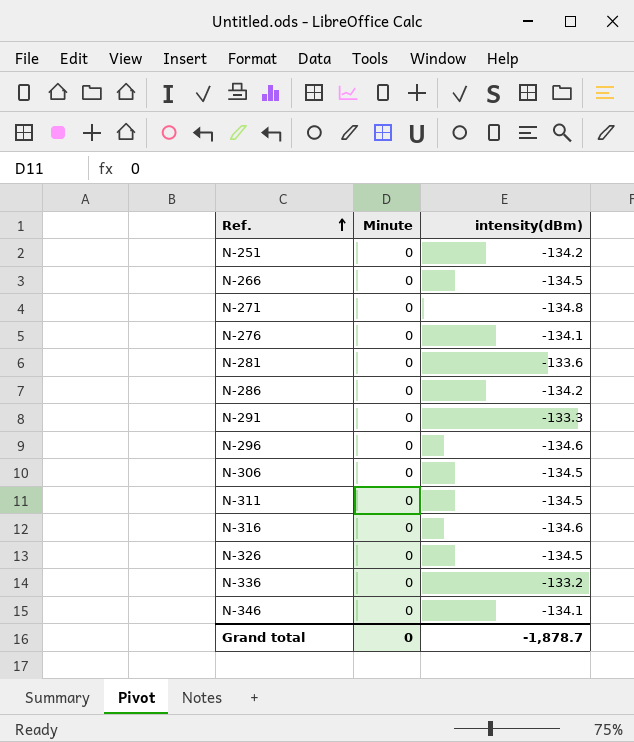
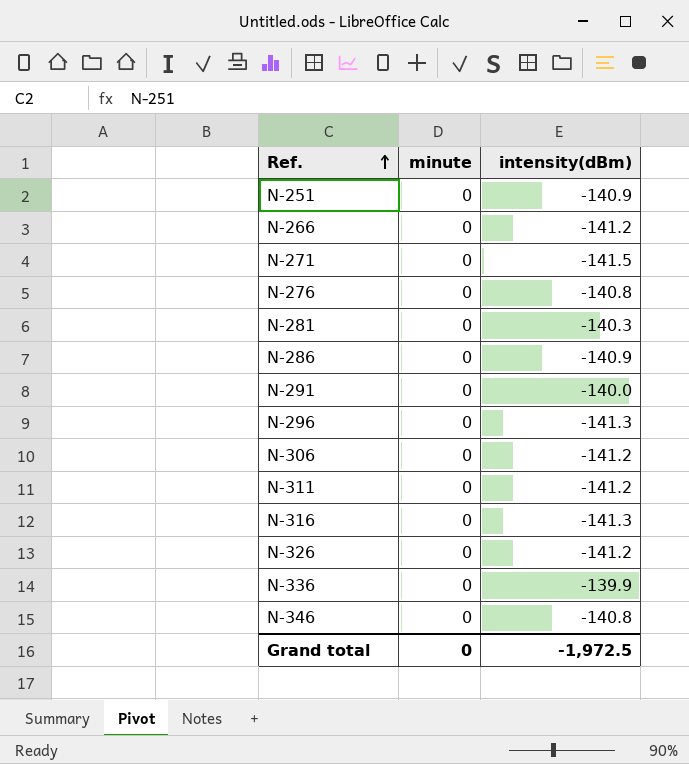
column name: Minute -> minute
N-251 | intensity(dBm): -134.2 -> -140.9
N-266 | intensity(dBm): -134.5 -> -141.2
N-271 | intensity(dBm): -134.8 -> -141.5
N-276 | intensity(dBm): -134.1 -> -140.8
N-281 | intensity(dBm): -133.6 -> -140.3
N-286 | intensity(dBm): -134.2 -> -140.9
N-291 | intensity(dBm): -133.3 -> -140.0
N-296 | intensity(dBm): -134.6 -> -141.3
N-306 | intensity(dBm): -134.5 -> -141.2
N-311 | intensity(dBm): -134.5 -> -141.2
N-316 | intensity(dBm): -134.6 -> -141.3
N-326 | intensity(dBm): -134.5 -> -141.2
N-336 | intensity(dBm): -133.2 -> -139.9
N-346 | intensity(dBm): -134.1 -> -140.8
Grand total | intensity(dBm): -1,878.7 -> -1,972.5

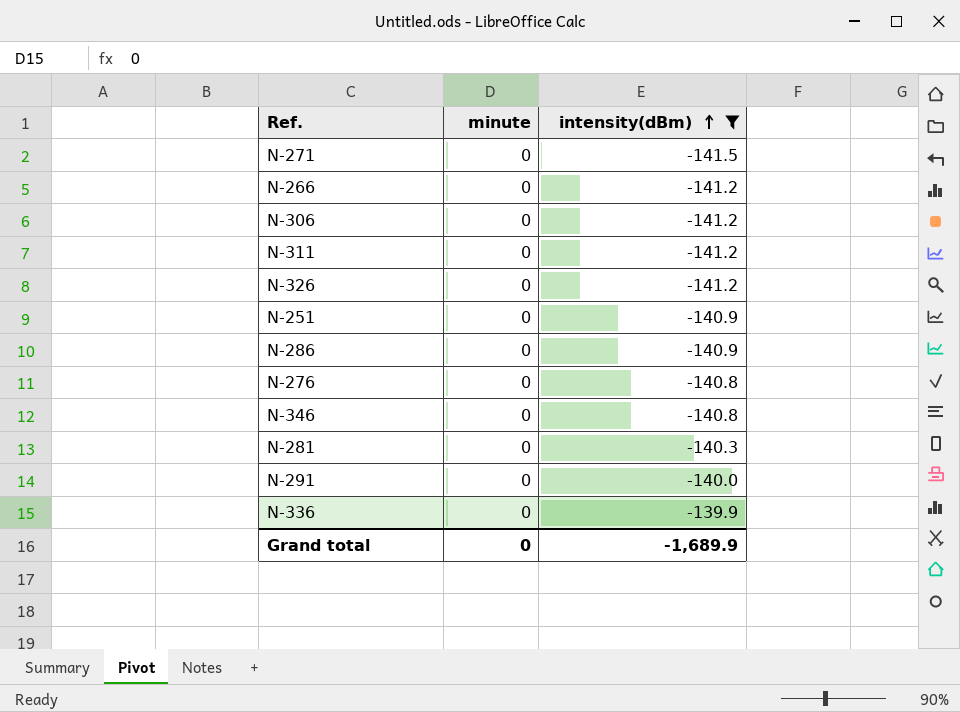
filter: none -> intensity(dBm) != -141.3
row order: Ref. ascending -> intensity(dBm) ascending
Grand total | intensity(dBm): -1,972.5 -> -1,689.9

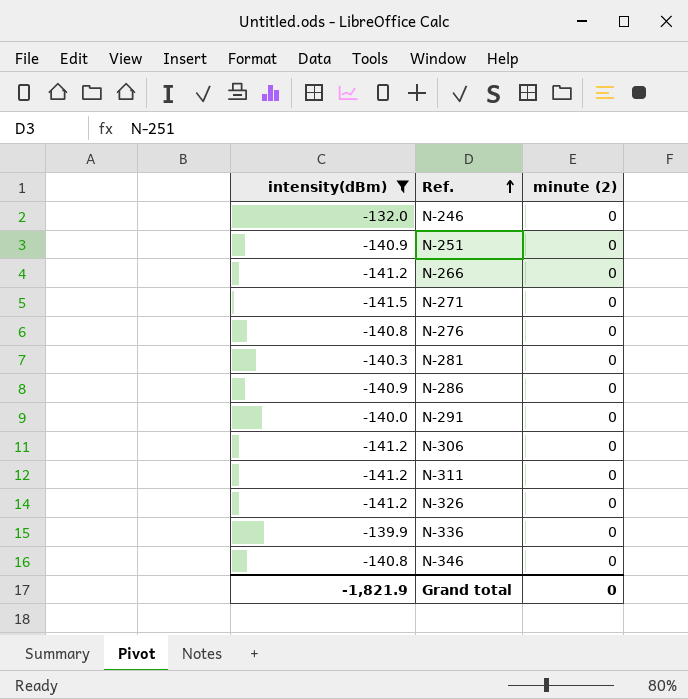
row order: intensity(dBm) ascending -> Ref. ascending
column intensity(dBm) | position: 3 -> 1
column name: minute -> minute (2)
row N-246: none -> -132.0 | 0
Grand total | intensity(dBm): -1,689.9 -> -1,821.9

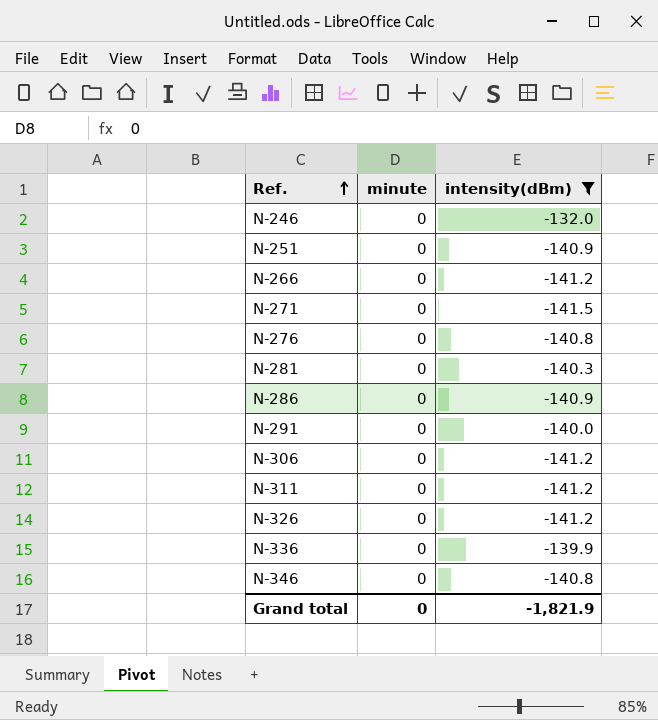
column name: minute (2) -> minute
column intensity(dBm) | position: 1 -> 3

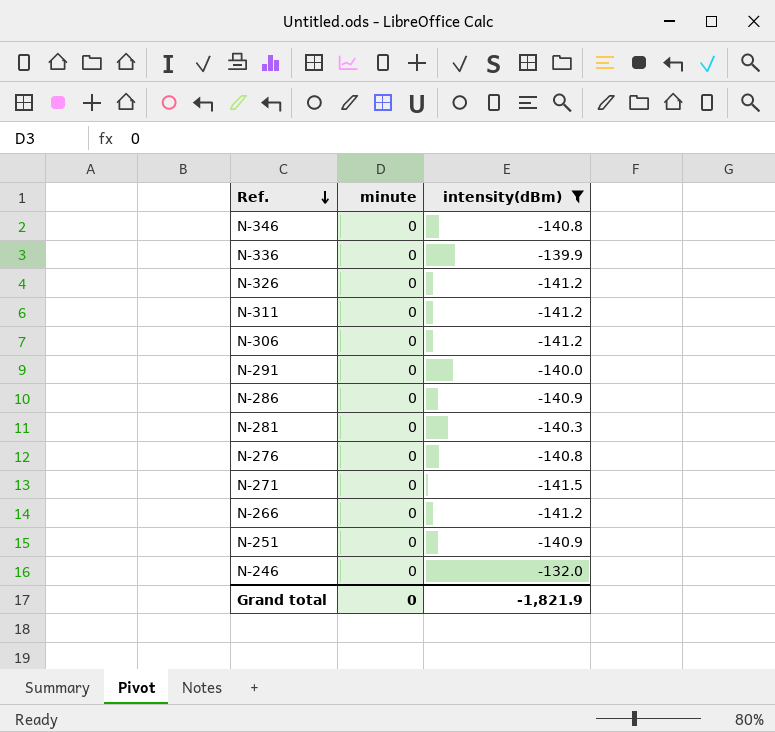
row order: Ref. ascending -> Ref. descending

